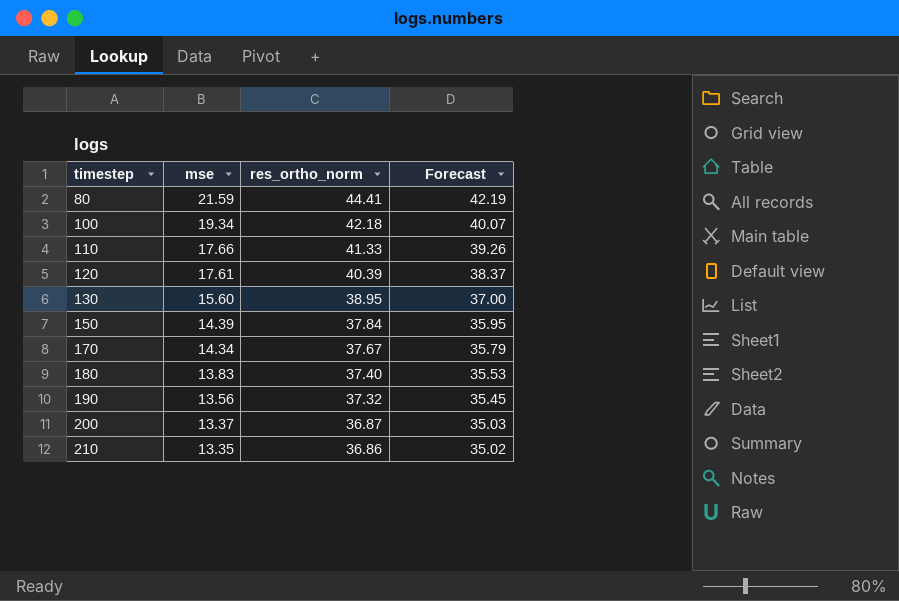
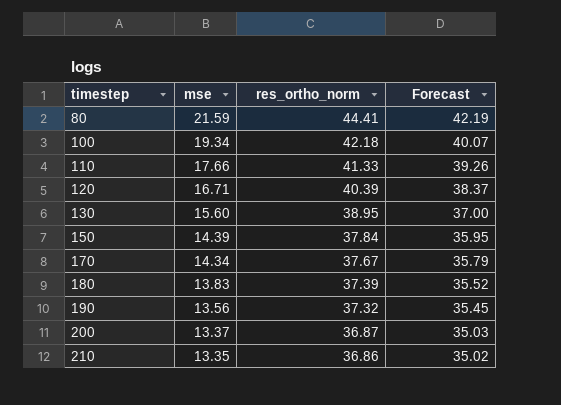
120 | mse: 17.61 -> 16.71
180 | res_ortho_norm: 37.40 -> 37.39
180 | Forecast: 35.53 -> 35.52

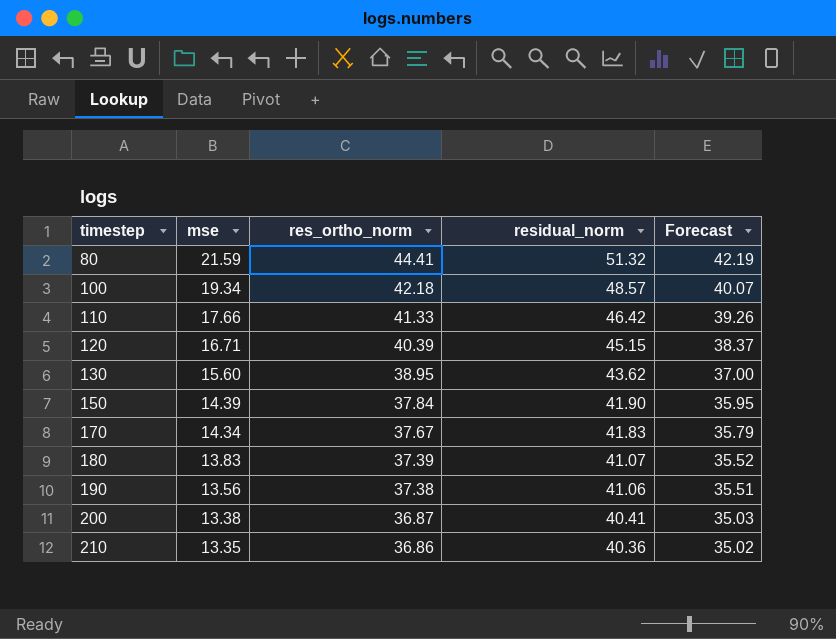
column residual_norm | position: none -> 4
190 | res_ortho_norm: 37.32 -> 37.38
190 | Forecast: 35.45 -> 35.51
200 | mse: 13.37 -> 13.38

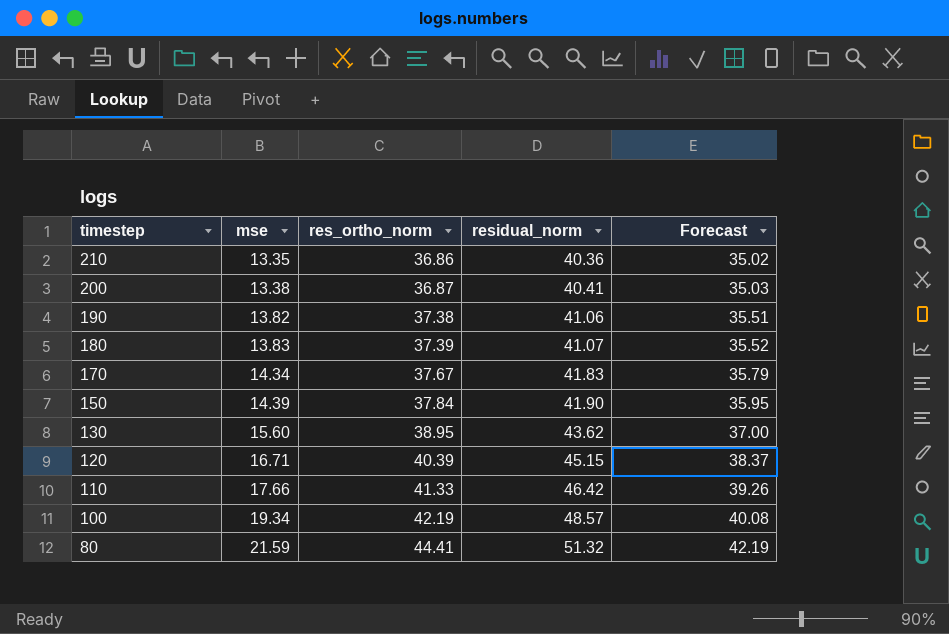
row order: timestep ascending -> timestep descending
190 | mse: 13.56 -> 13.82
100 | res_ortho_norm: 42.18 -> 42.19
100 | Forecast: 40.07 -> 40.08

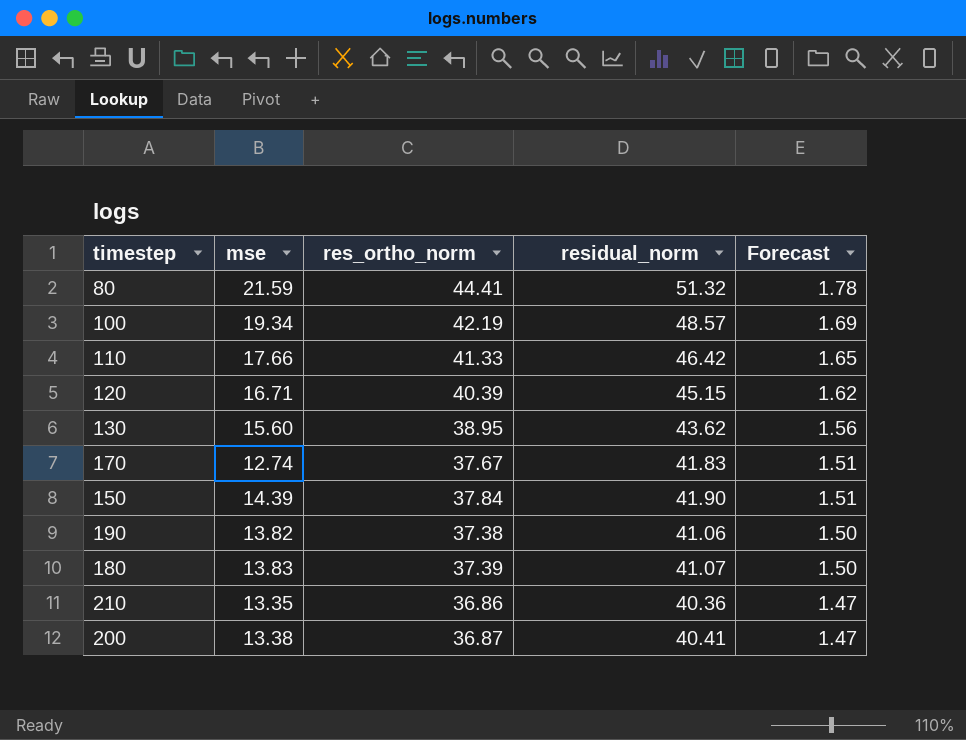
row order: timestep descending -> Forecast descending
column Forecast | formula: [res_ortho_norm] * 0.95 -> [res_ortho_norm] * 0.04
170 | mse: 14.34 -> 12.74

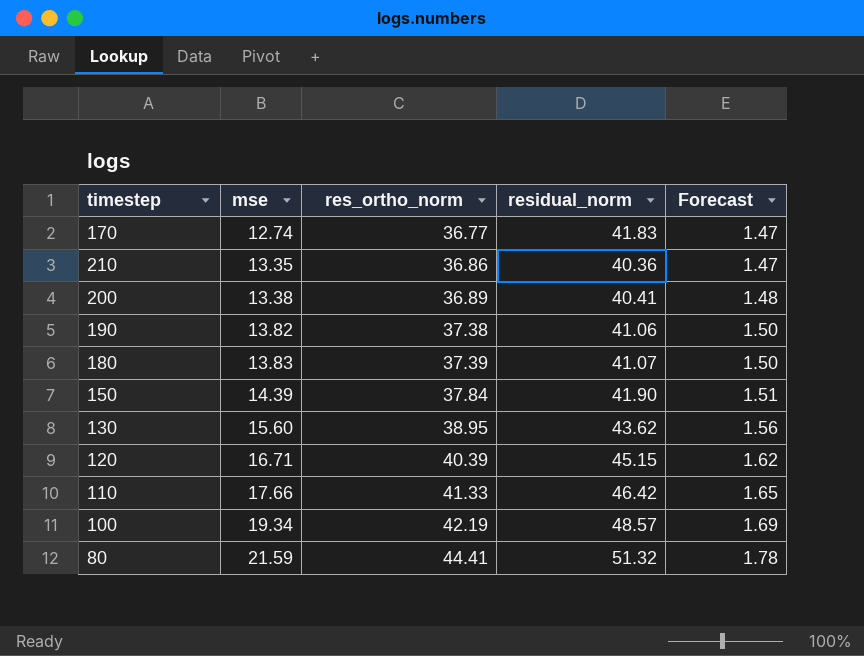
row order: Forecast descending -> mse ascending
170 | res_ortho_norm: 37.67 -> 36.77
170 | Forecast: 1.51 -> 1.47
200 | res_ortho_norm: 36.87 -> 36.89
200 | Forecast: 1.47 -> 1.48

